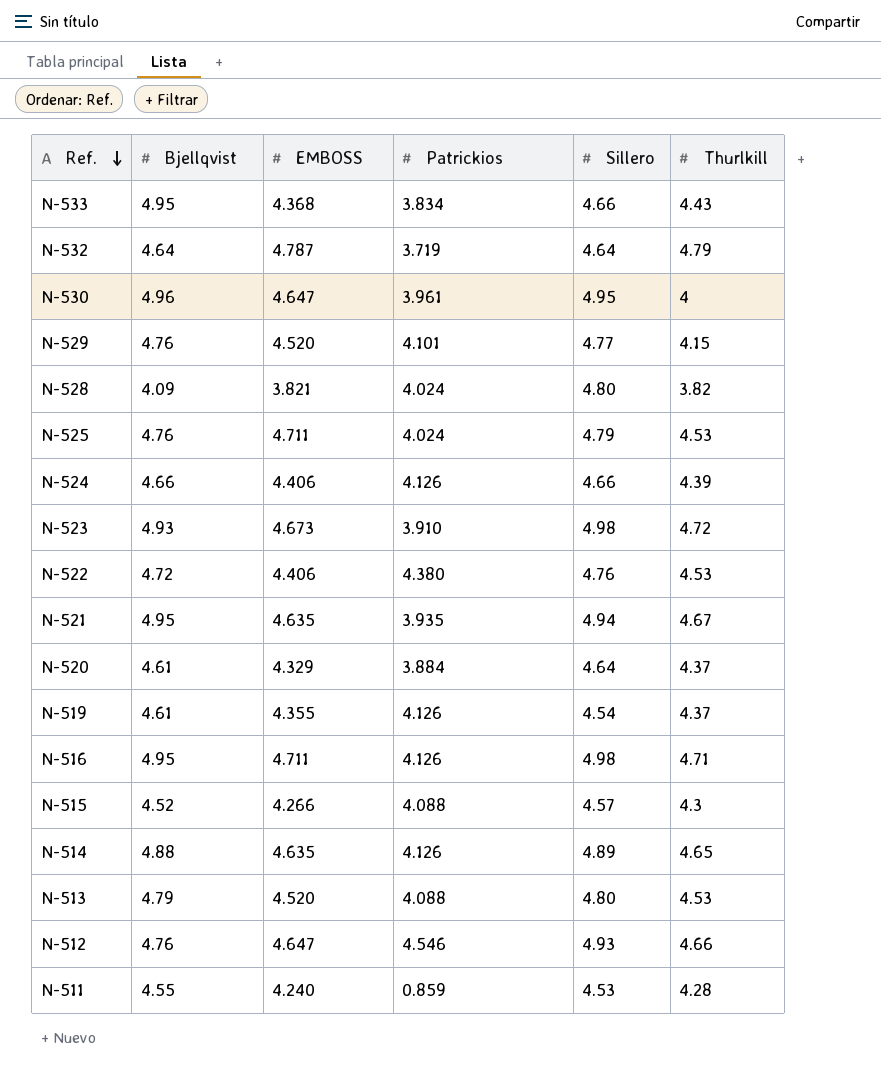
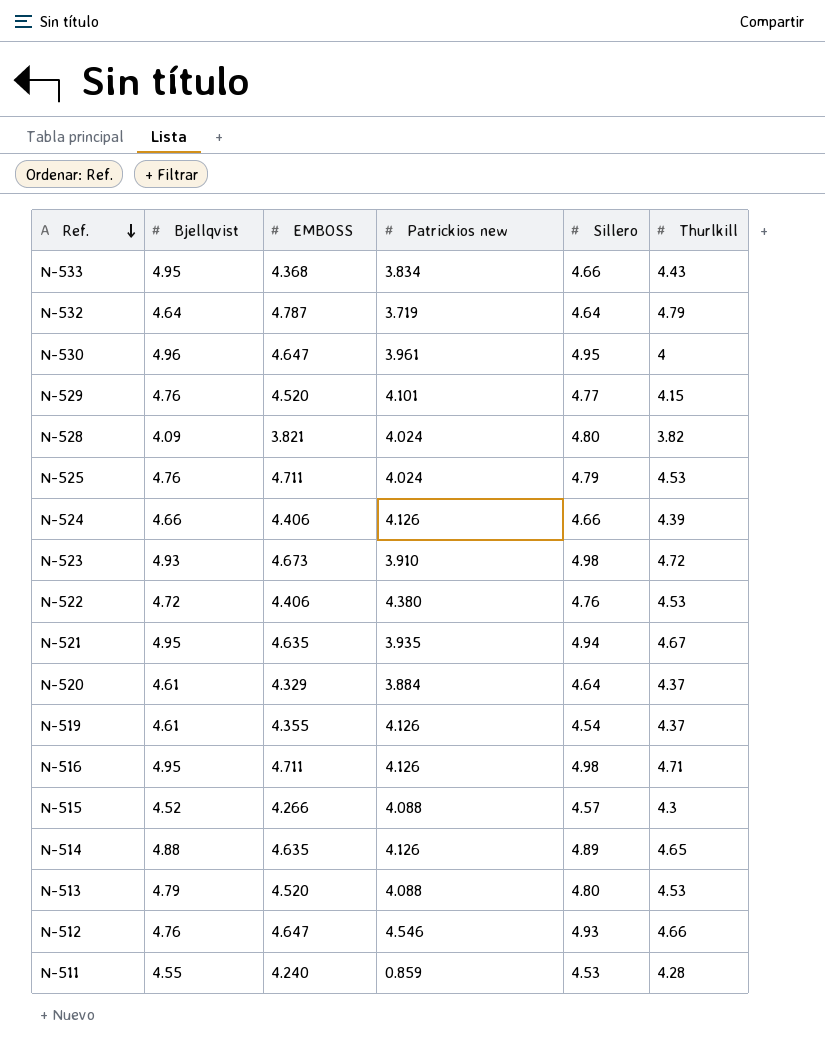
column name: Patrickios -> Patrickios new

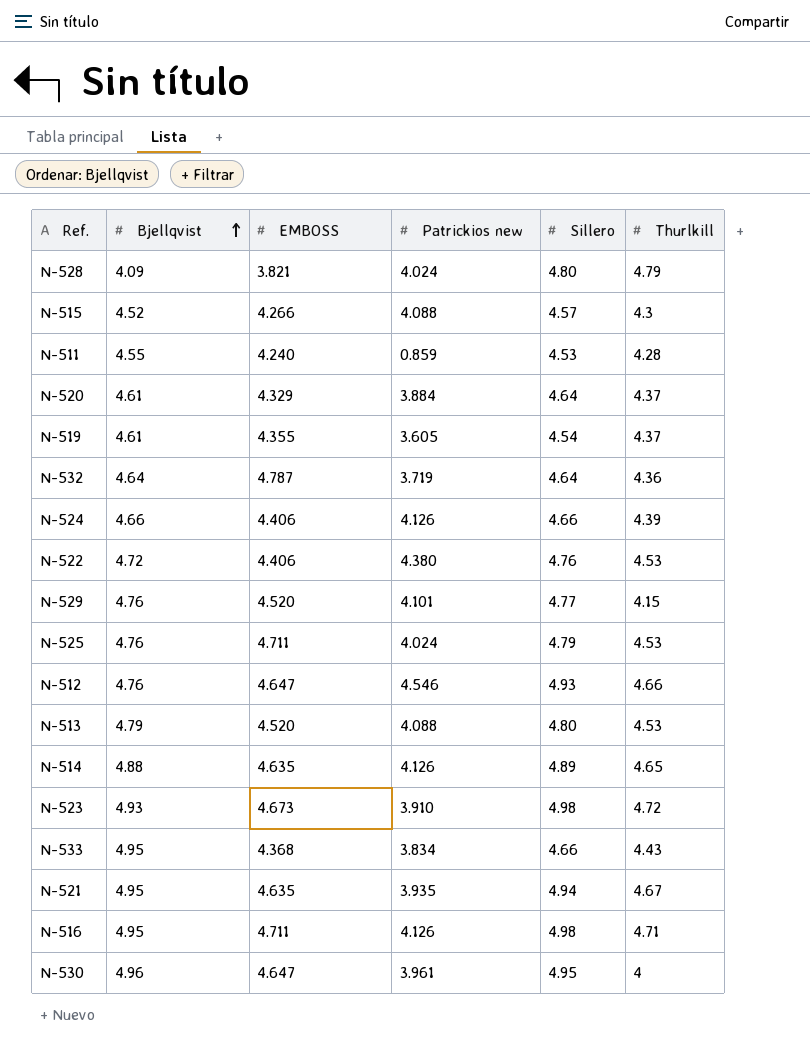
row order: Ref. descending -> Bjellqvist ascending
N-528 | Thurlkill: 3.82 -> 4.79
N-519 | Patrickios new: 4.126 -> 3.605
N-532 | Thurlkill: 4.79 -> 4.36

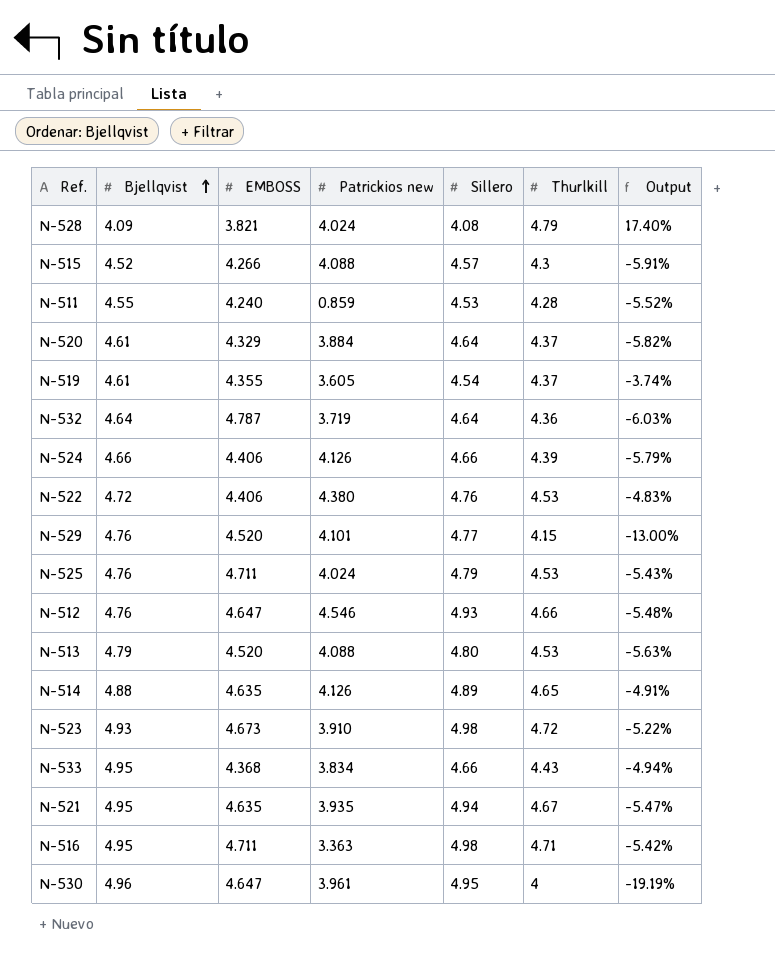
column Output | formula: none -> ([Thurlkill] - [Sillero]) / [Sillero]
N-528 | Sillero: 4.80 -> 4.08
N-516 | Patrickios new: 4.126 -> 3.363

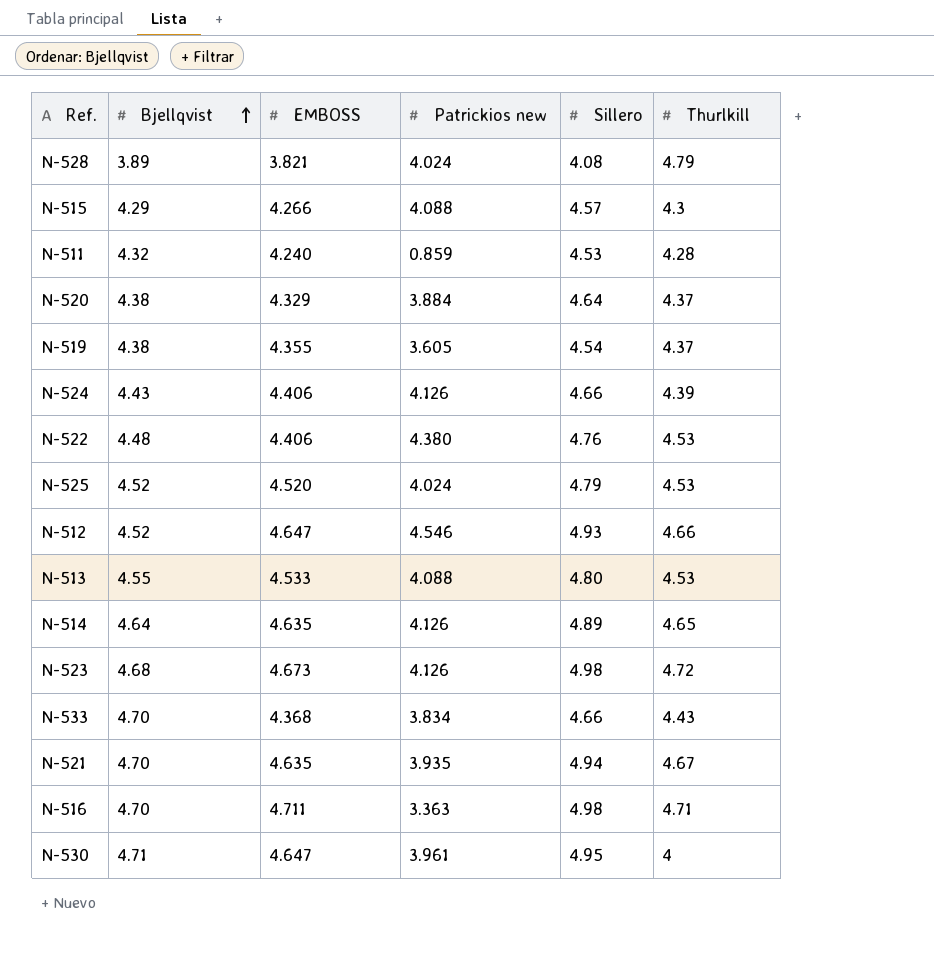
column Output | formula: ([Thurlkill] - [Sillero]) / [Sillero] -> none
row N-532: 4.64 | 4.787 | 3.719 | 4.64 | 4.36 | -6.03% -> none
row N-529: 4.76 | 4.520 | 4.101 | 4.77 | 4.15 | -13.00% -> none
N-528 | Bjellqvist: 4.09 -> 3.89
N-515 | Bjellqvist: 4.52 -> 4.29
N-511 | Bjellqvist: 4.55 -> 4.32
N-520 | Bjellqvist: 4.61 -> 4.38
N-519 | Bjellqvist: 4.61 -> 4.38
N-524 | Bjellqvist: 4.66 -> 4.43
N-522 | Bjellqvist: 4.72 -> 4.48
N-525 | Bjellqvist: 4.76 -> 4.52
N-525 | EMBOSS: 4.711 -> 4.520
N-512 | Bjellqvist: 4.76 -> 4.52
N-513 | Bjellqvist: 4.79 -> 4.55
N-513 | EMBOSS: 4.520 -> 4.533
N-514 | Bjellqvist: 4.88 -> 4.64
N-523 | Bjellqvist: 4.93 -> 4.68
N-523 | Patrickios new: 3.910 -> 4.126
N-533 | Bjellqvist: 4.95 -> 4.70
N-521 | Bjellqvist: 4.95 -> 4.70
N-516 | Bjellqvist: 4.95 -> 4.70
N-530 | Bjellqvist: 4.96 -> 4.71

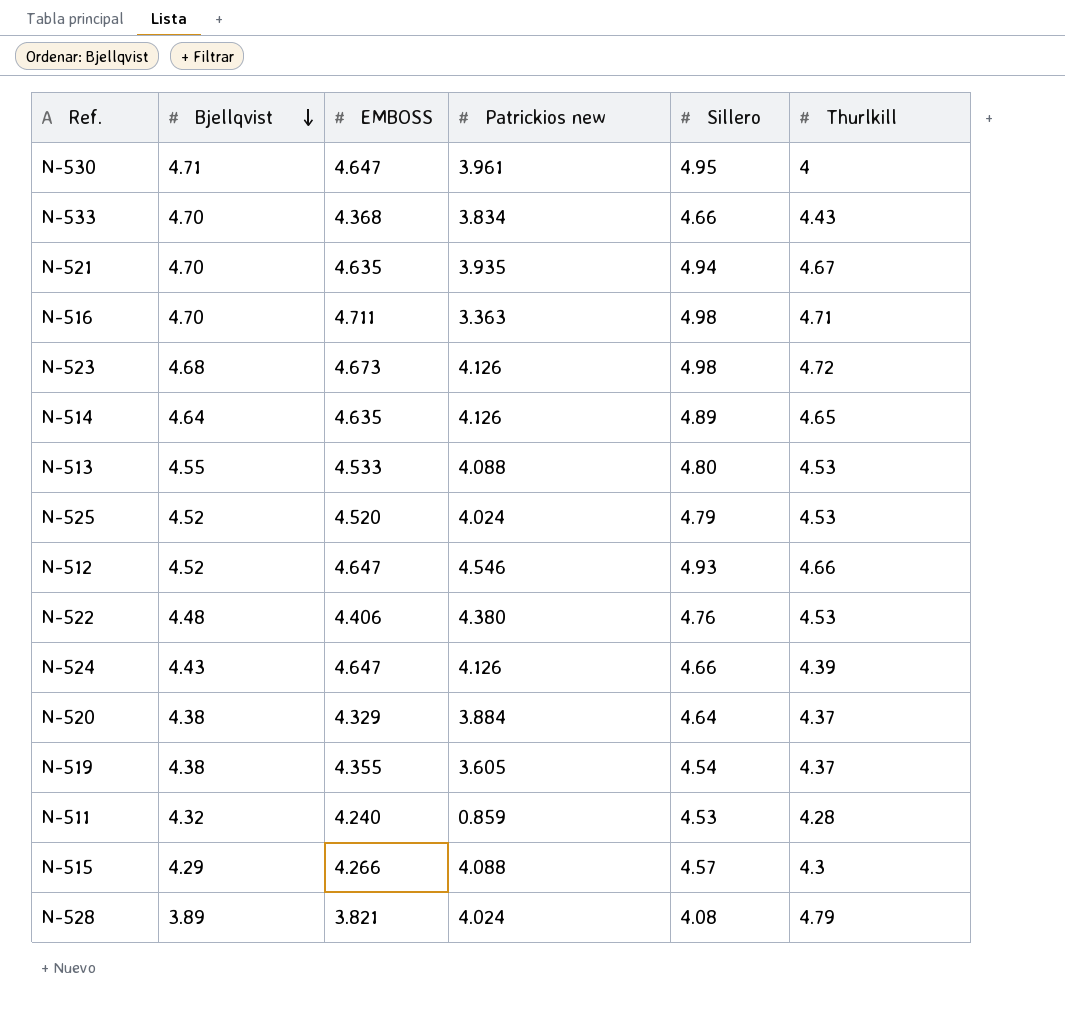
row order: Bjellqvist ascending -> Bjellqvist descending
N-524 | EMBOSS: 4.406 -> 4.647

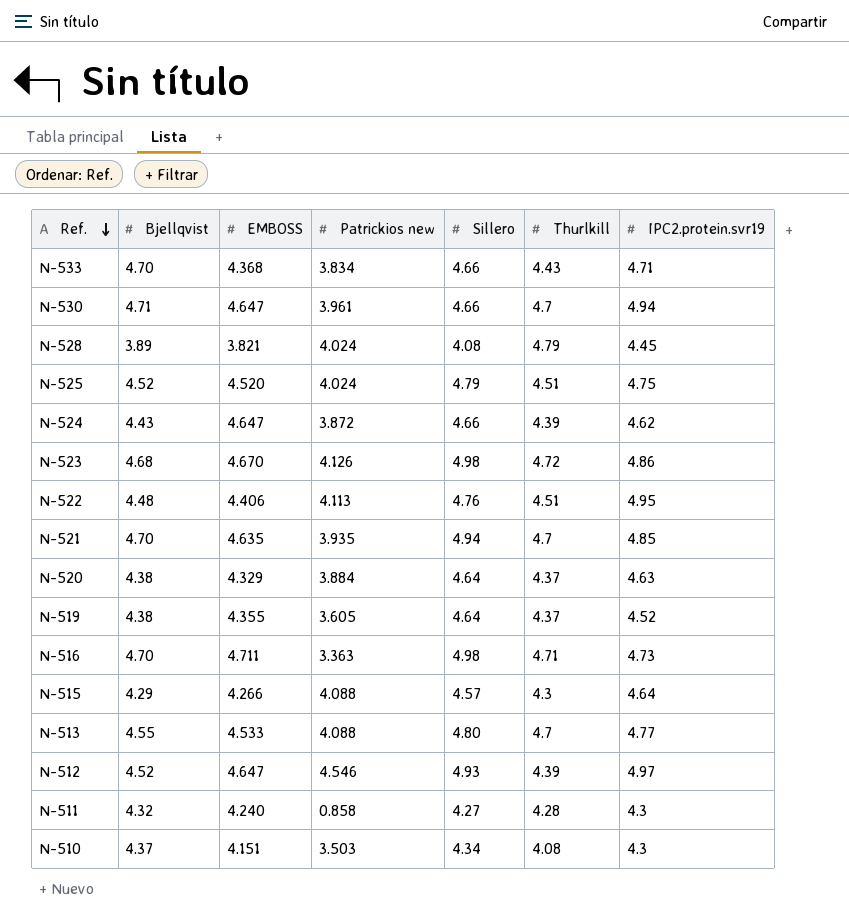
row order: Bjellqvist descending -> Ref. descending
column IPC2.protein.svr19 | position: none -> 7
row N-514: 4.64 | 4.635 | 4.126 | 4.89 | 4.65 -> none
N-530 | Sillero: 4.95 -> 4.66
N-530 | Thurlkill: 4 -> 4.7
N-525 | Thurlkill: 4.53 -> 4.51
N-524 | Patrickios new: 4.126 -> 3.872
N-523 | EMBOSS: 4.673 -> 4.670
N-522 | Patrickios new: 4.380 -> 4.113
N-522 | Thurlkill: 4.53 -> 4.51
N-521 | Thurlkill: 4.67 -> 4.7
N-519 | Sillero: 4.54 -> 4.64
N-513 | Thurlkill: 4.53 -> 4.7
N-512 | Thurlkill: 4.66 -> 4.39
N-511 | Patrickios new: 0.859 -> 0.858
N-511 | Sillero: 4.53 -> 4.27
row N-510: none -> 4.37 | 4.151 | 3.503 | 4.34 | 4.08 | 4.3

